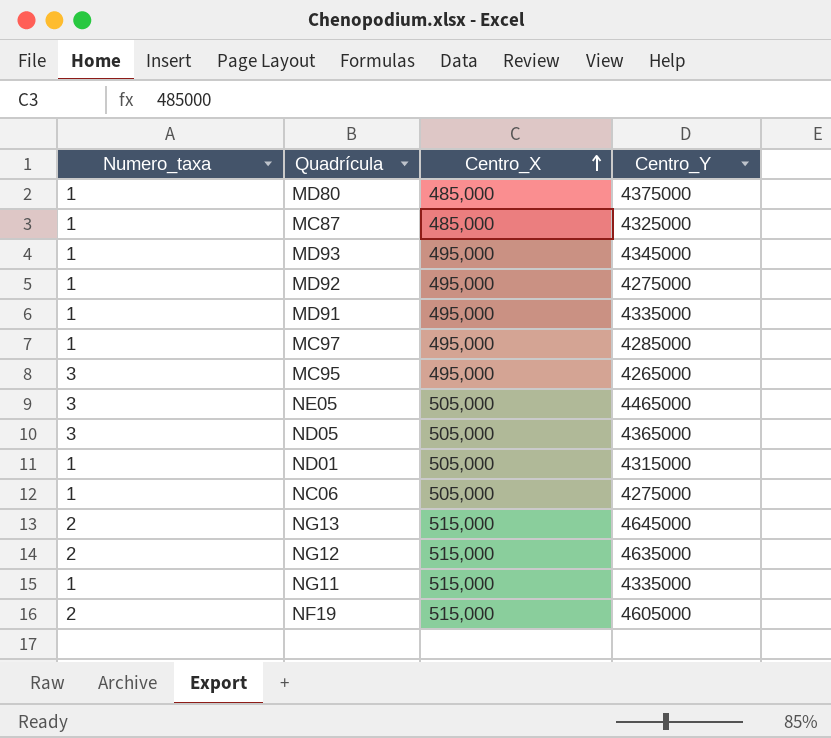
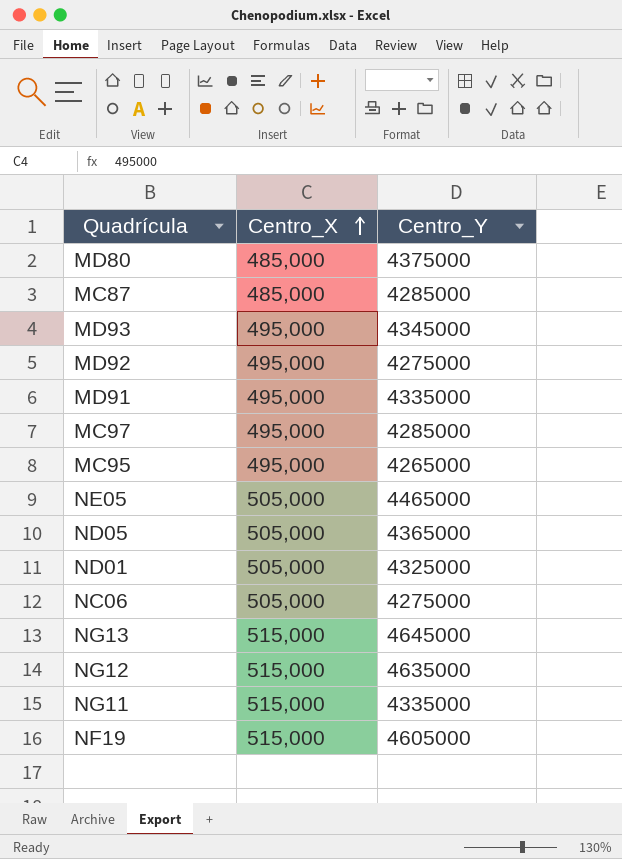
column Numero_taxa | position: 1 -> none
MC87 | Centro_Y: 4325000 -> 4285000
ND01 | Centro_Y: 4315000 -> 4325000

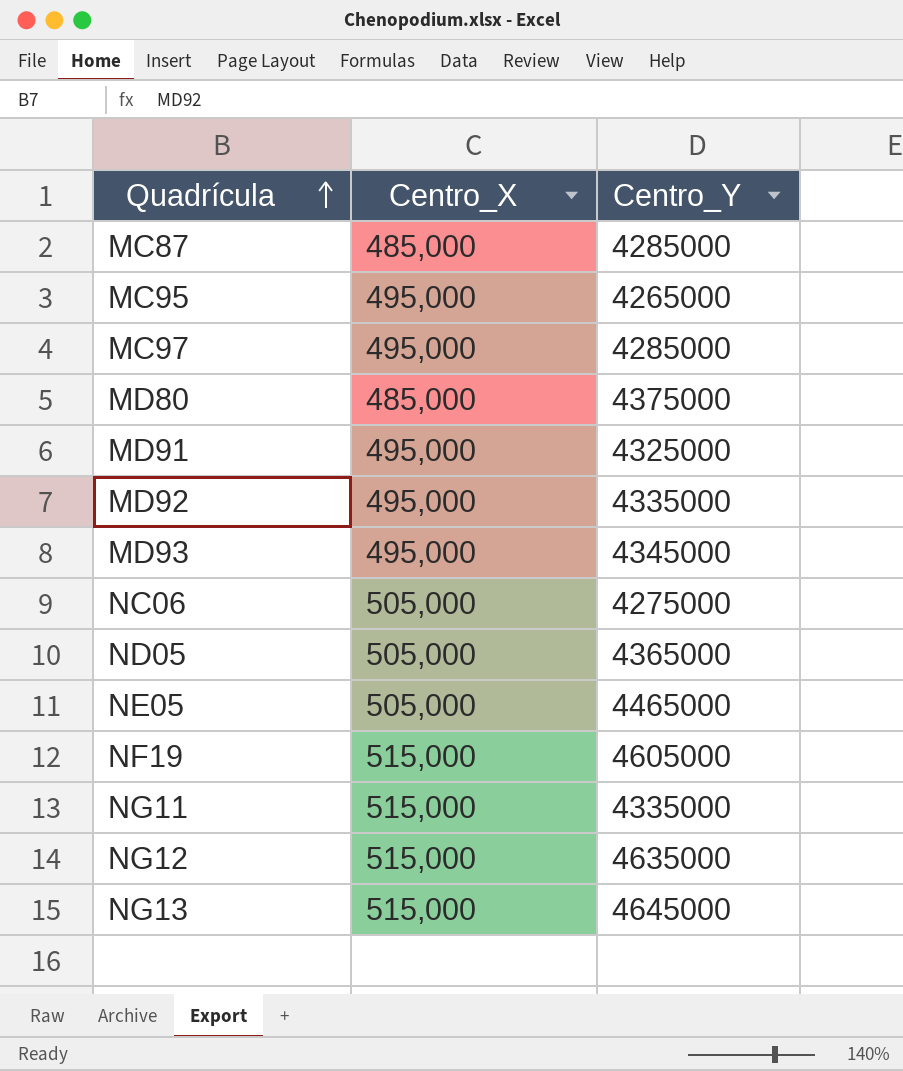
row order: Centro_X ascending -> Quadrícula ascending
row ND01: 505,000 | 4325000 -> none
MD91 | Centro_Y: 4335000 -> 4325000
MD92 | Centro_Y: 4275000 -> 4335000

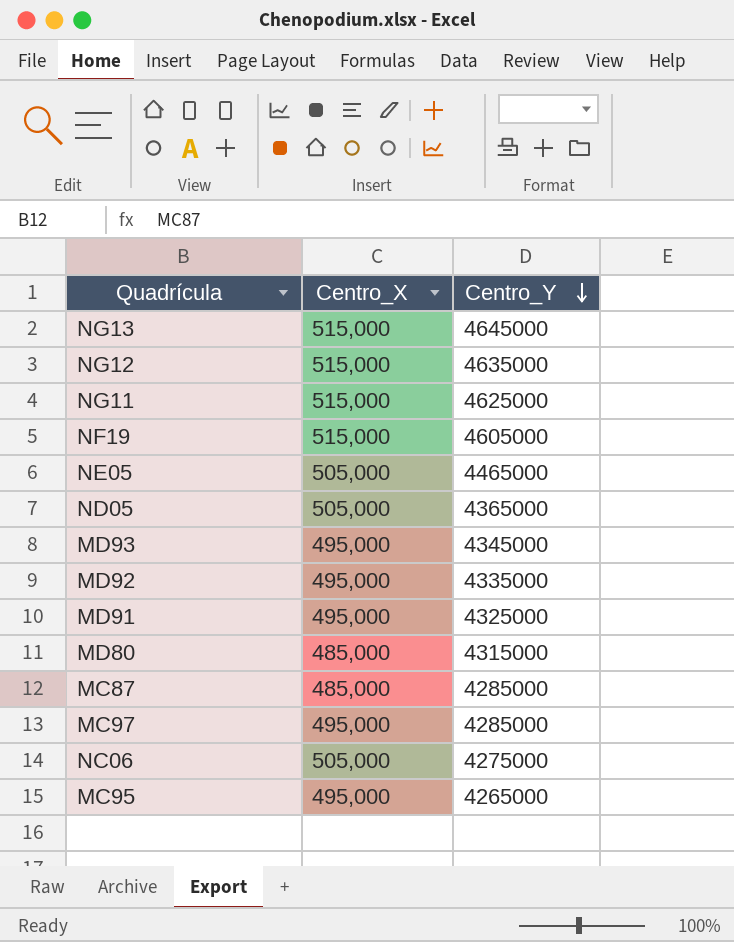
row order: Quadrícula ascending -> Centro_Y descending
NG11 | Centro_Y: 4335000 -> 4625000
MD80 | Centro_Y: 4375000 -> 4315000

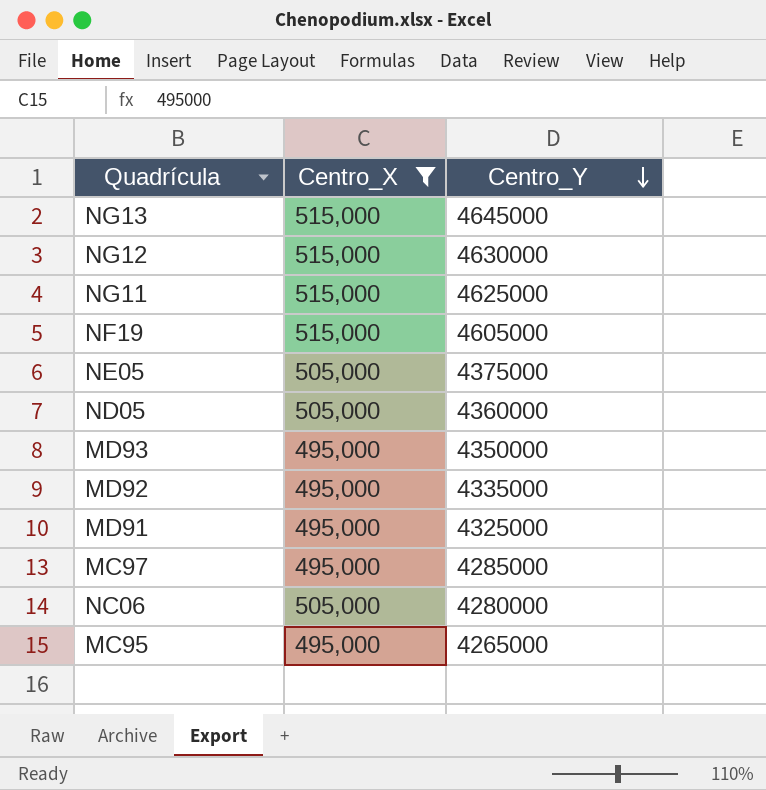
filter: none -> Centro_X != 485,000
NG12 | Centro_Y: 4635000 -> 4630000
NE05 | Centro_Y: 4465000 -> 4375000
ND05 | Centro_Y: 4365000 -> 4360000
MD93 | Centro_Y: 4345000 -> 4350000
NC06 | Centro_Y: 4275000 -> 4280000

